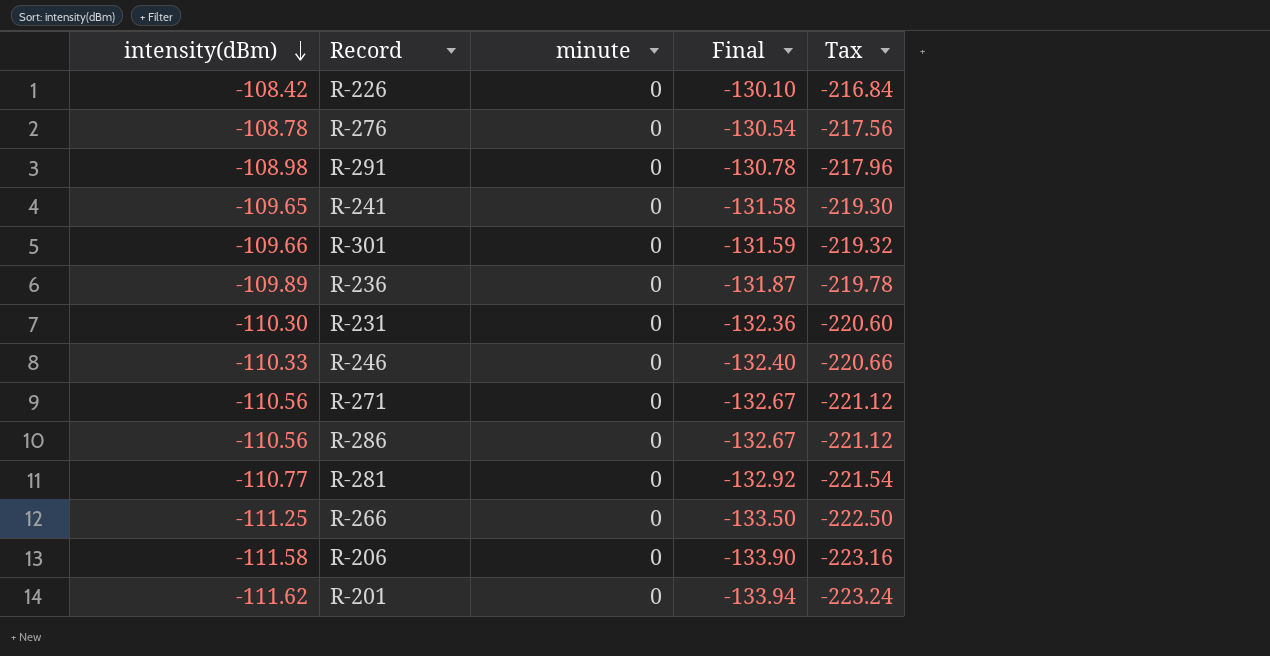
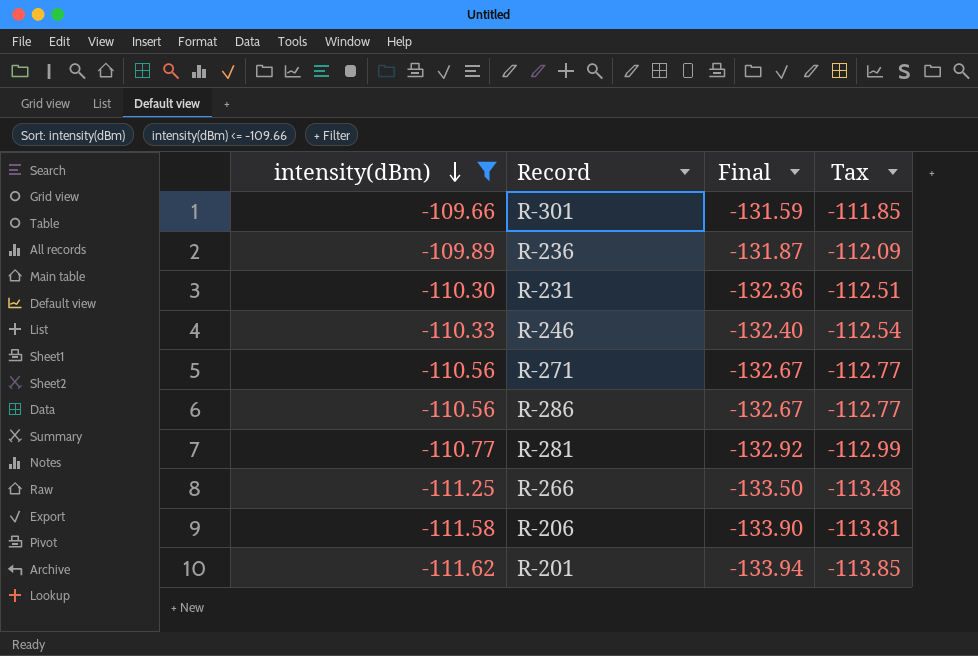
filter: none -> intensity(dBm) <= -109.66
column minute | position: 3 -> none
column Tax | formula: [intensity(dBm)] * 2 -> [intensity(dBm)] * 1.02

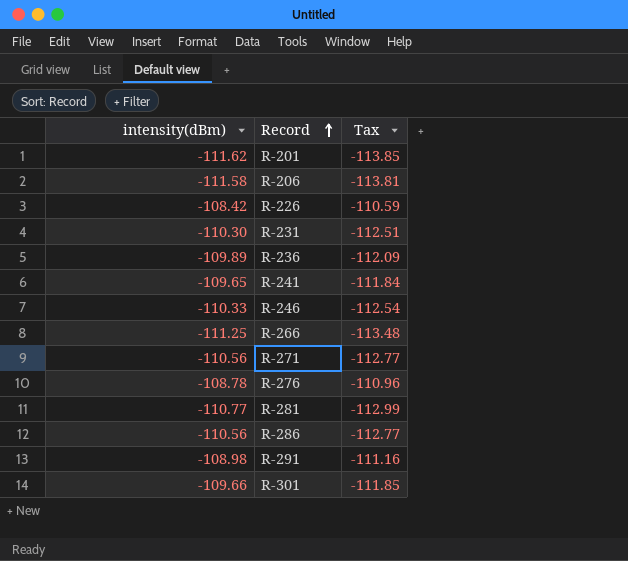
filter: intensity(dBm) <= -109.66 -> none
row order: intensity(dBm) descending -> Record ascending
column Final | formula: [intensity(dBm)] * 1.2 -> none

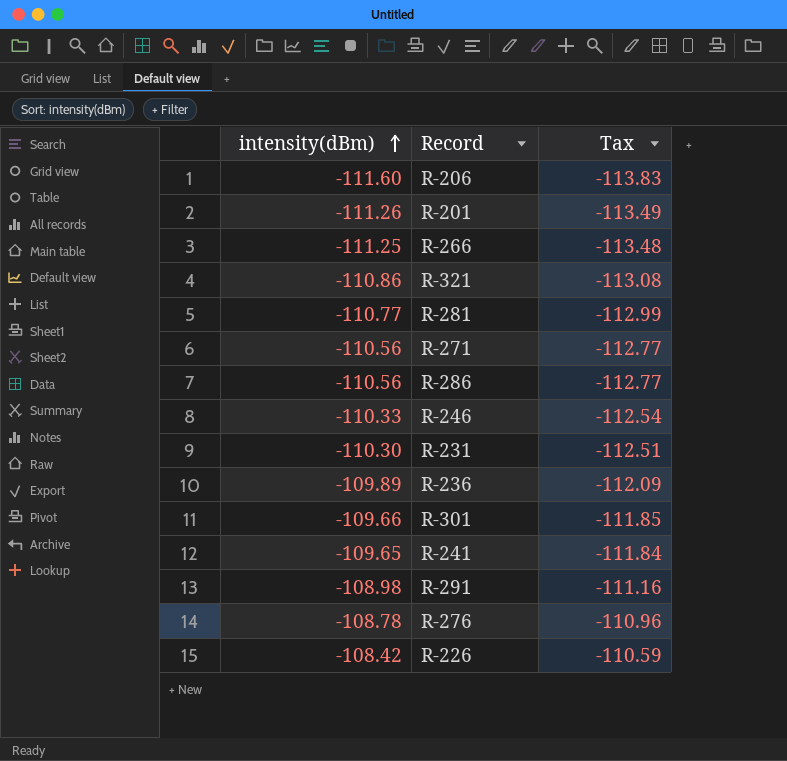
row order: Record ascending -> intensity(dBm) ascending
R-206 | intensity(dBm): -111.58 -> -111.60
R-206 | Tax: -113.81 -> -113.83
R-201 | intensity(dBm): -111.62 -> -111.26
R-201 | Tax: -113.85 -> -113.49
row R-321: none -> -110.86 | -113.08

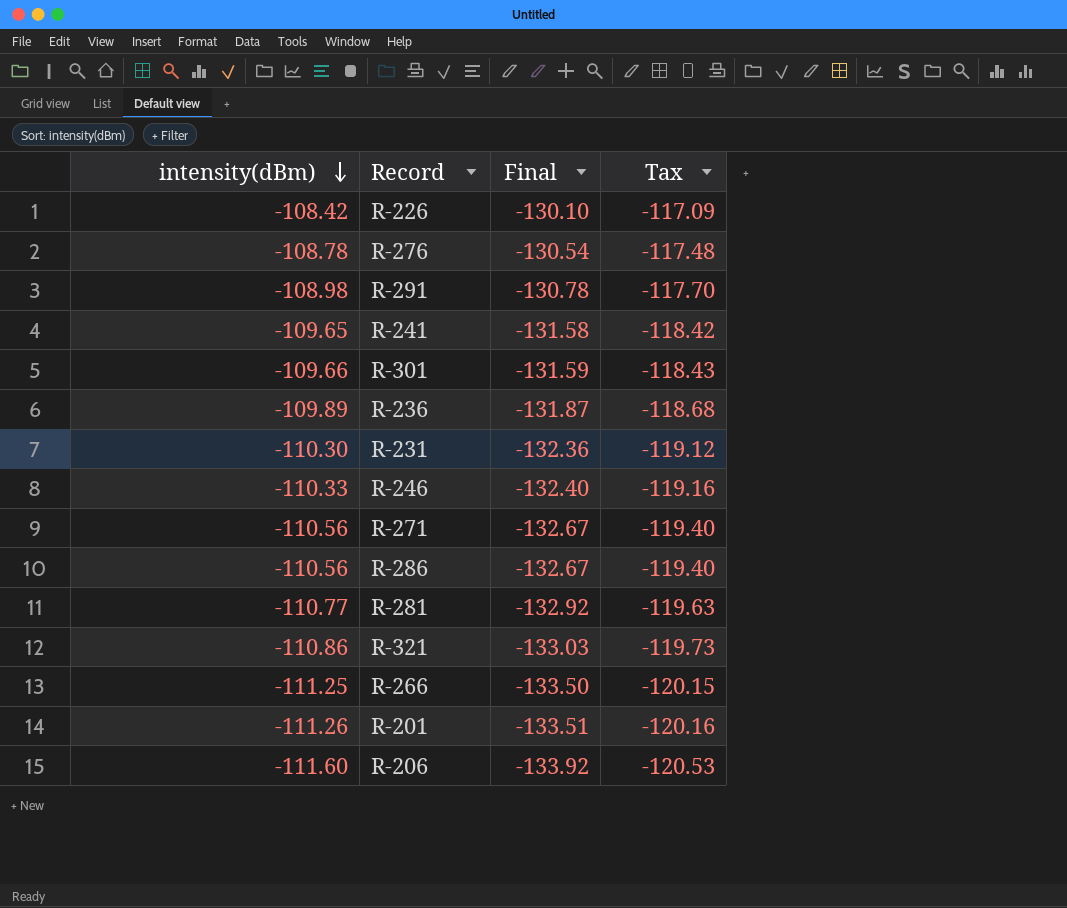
row order: intensity(dBm) ascending -> intensity(dBm) descending
column Final | formula: none -> [intensity(dBm)] * 1.2
column Tax | formula: [intensity(dBm)] * 1.02 -> [intensity(dBm)] * 1.08

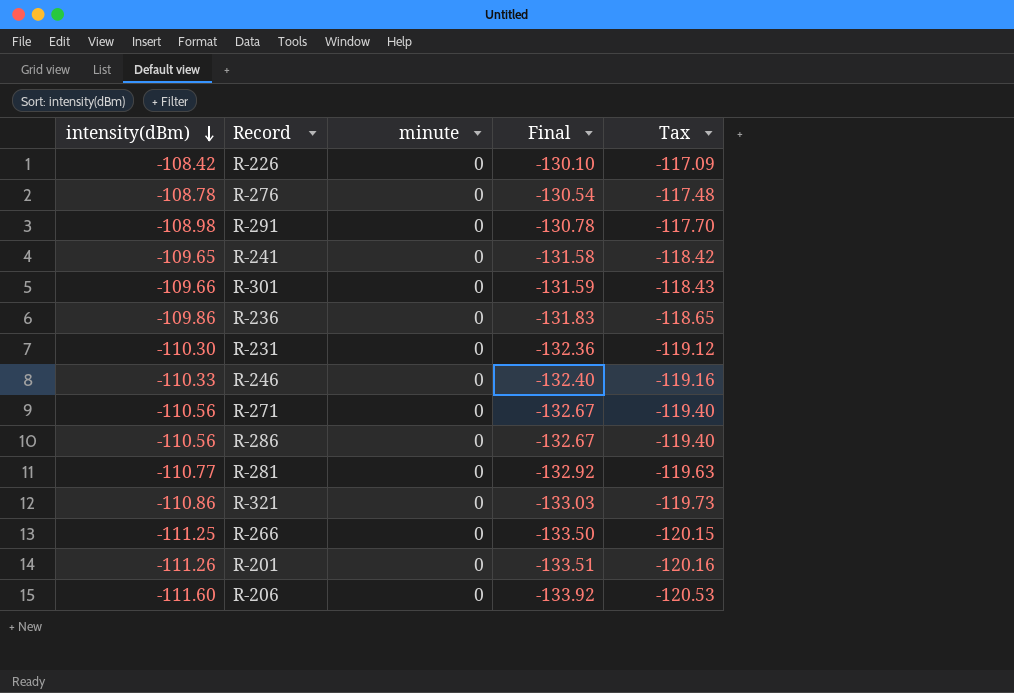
column minute | position: none -> 3
R-236 | intensity(dBm): -109.89 -> -109.86
R-236 | Final: -131.87 -> -131.83
R-236 | Tax: -118.68 -> -118.65

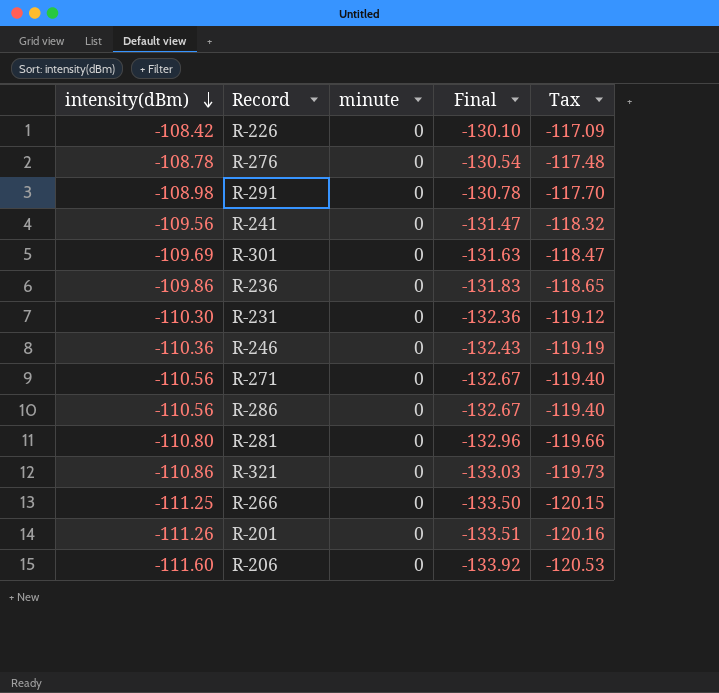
R-241 | intensity(dBm): -109.65 -> -109.56
R-241 | Final: -131.58 -> -131.47
R-241 | Tax: -118.42 -> -118.32
R-301 | intensity(dBm): -109.66 -> -109.69
R-301 | Final: -131.59 -> -131.63
R-301 | Tax: -118.43 -> -118.47
R-246 | intensity(dBm): -110.33 -> -110.36
R-246 | Final: -132.40 -> -132.43
R-246 | Tax: -119.16 -> -119.19
R-281 | intensity(dBm): -110.77 -> -110.80
R-281 | Final: -132.92 -> -132.96
R-281 | Tax: -119.63 -> -119.66

